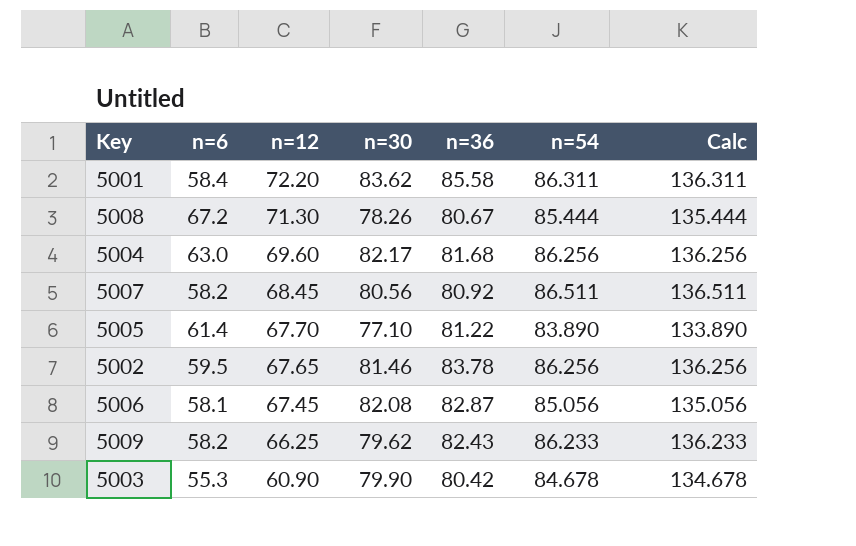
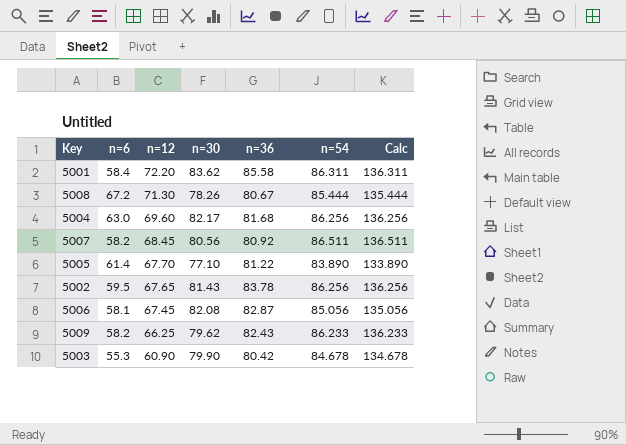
5002 | n=30: 81.46 -> 81.43

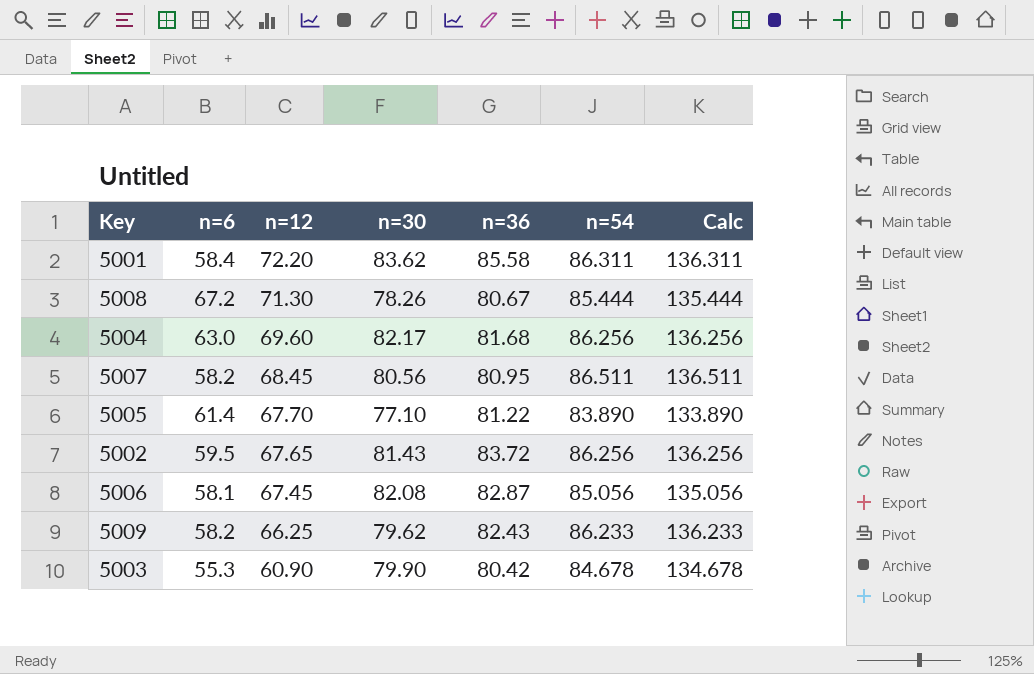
5007 | n=36: 80.92 -> 80.95
5002 | n=36: 83.78 -> 83.72

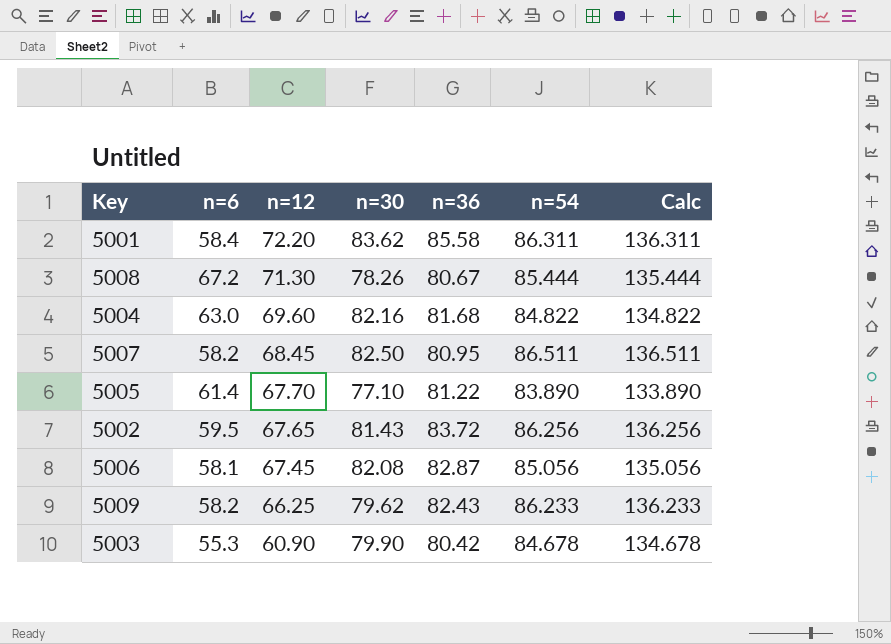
5004 | n=30: 82.17 -> 82.16
5004 | n=54: 86.256 -> 84.822
5004 | Calc: 136.256 -> 134.822
5007 | n=30: 80.56 -> 82.50

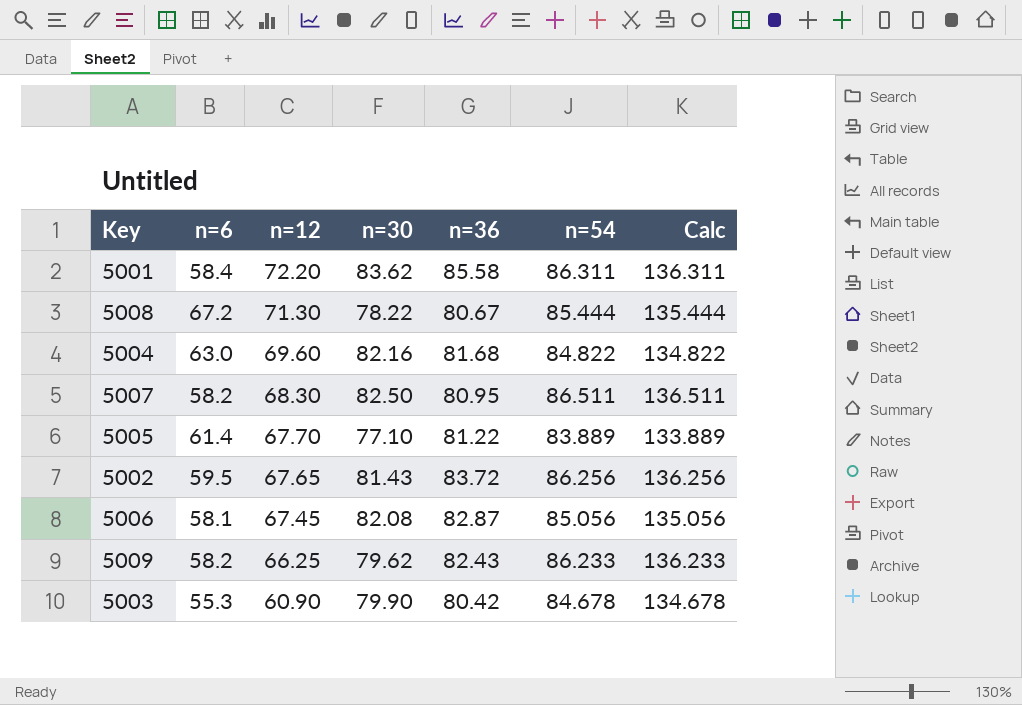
5008 | n=30: 78.26 -> 78.22
5007 | n=12: 68.45 -> 68.30
5005 | n=54: 83.890 -> 83.889
5005 | Calc: 133.890 -> 133.889

